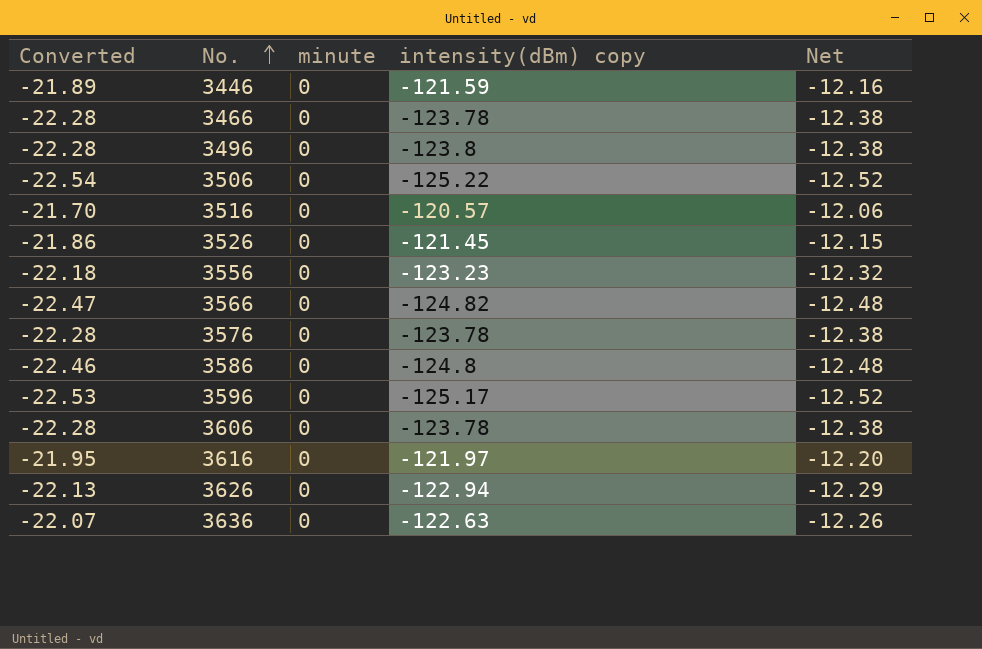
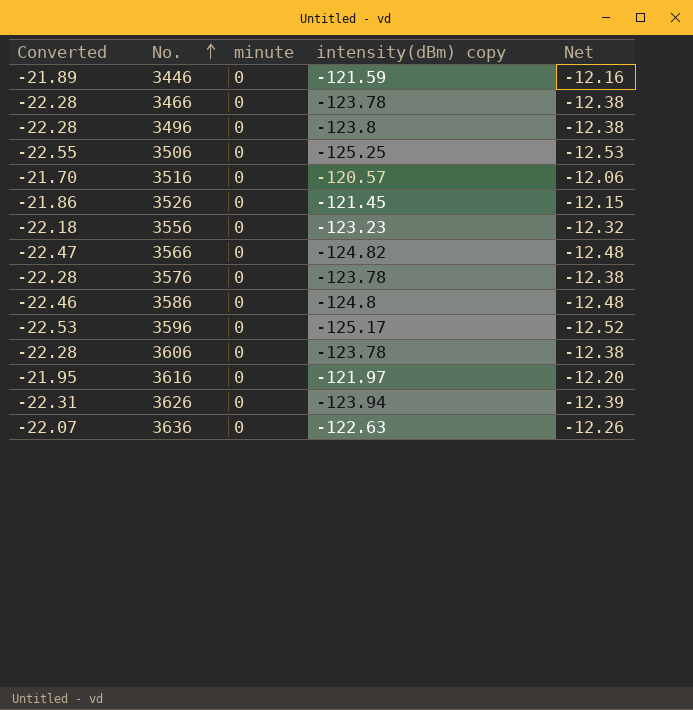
3506 | Converted: -22.54 -> -22.55
3506 | intensity(dBm) copy: -125.22 -> -125.25
3506 | Net: -12.52 -> -12.53
3626 | Converted: -22.13 -> -22.31
3626 | intensity(dBm) copy: -122.94 -> -123.94
3626 | Net: -12.29 -> -12.39

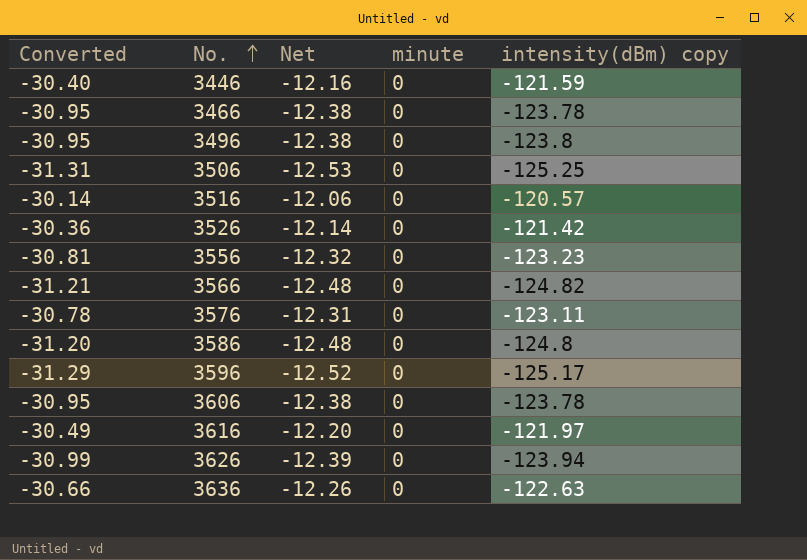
column Converted | formula: [intensity(dBm) copy] * 0.18 -> [intensity(dBm) copy] * 0.25
column Net | position: 5 -> 3
3526 | Net: -12.15 -> -12.14
3526 | intensity(dBm) copy: -121.45 -> -121.42
3576 | Net: -12.38 -> -12.31
3576 | intensity(dBm) copy: -123.78 -> -123.11

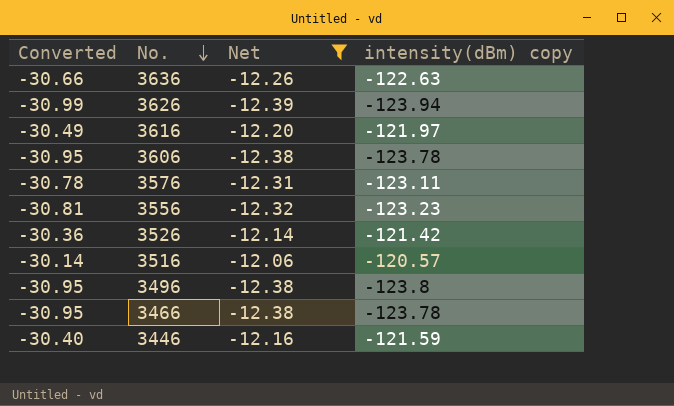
filter: none -> Net >= -12.39
row order: No. ascending -> No. descending
column minute | position: 4 -> none

